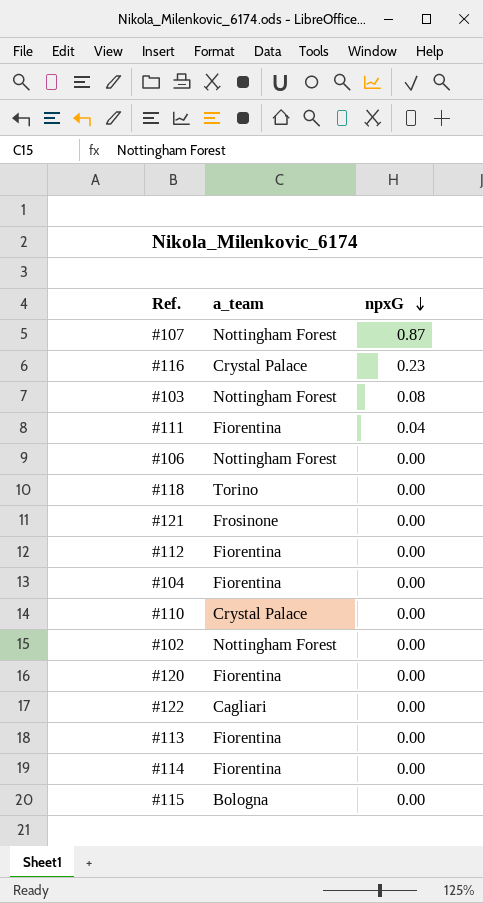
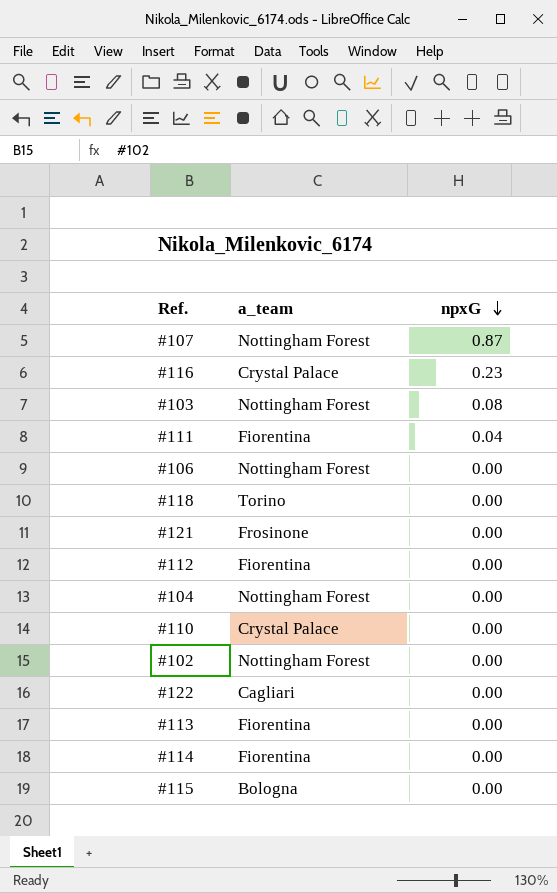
row #120: Fiorentina | 0.00 -> none
#104 | a_team: Fiorentina -> Nottingham Forest

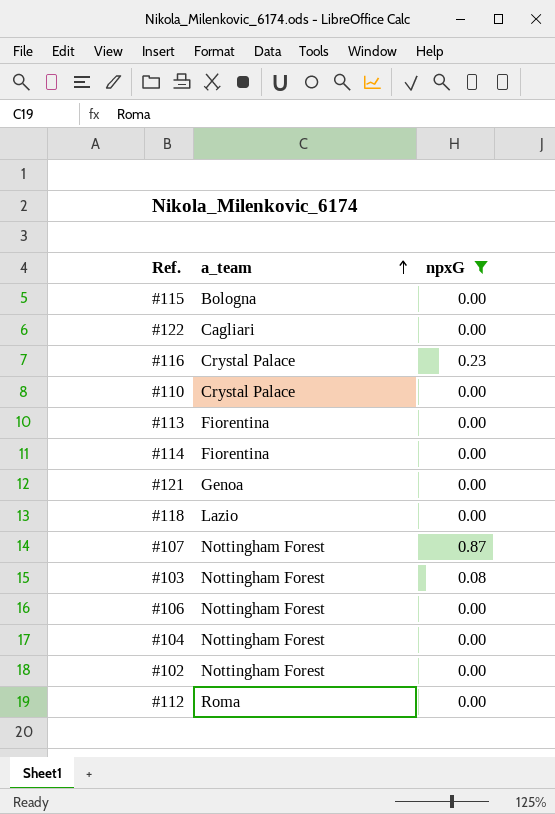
filter: none -> npxG != 0.04
row order: npxG descending -> a_team ascending
#121 | a_team: Frosinone -> Genoa
#118 | a_team: Torino -> Lazio
#112 | a_team: Fiorentina -> Roma

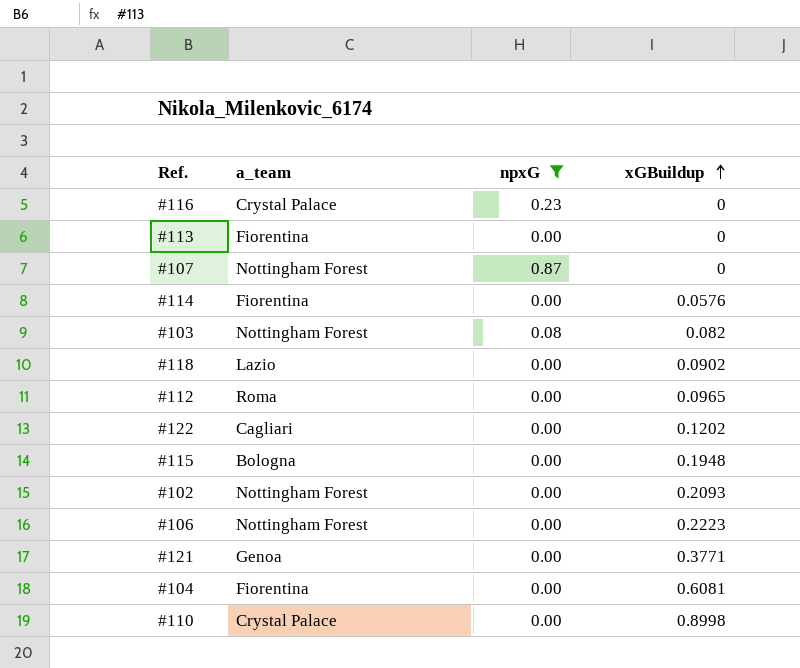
row order: a_team ascending -> xGBuildup ascending
column xGBuildup | position: none -> 4
#104 | a_team: Nottingham Forest -> Fiorentina

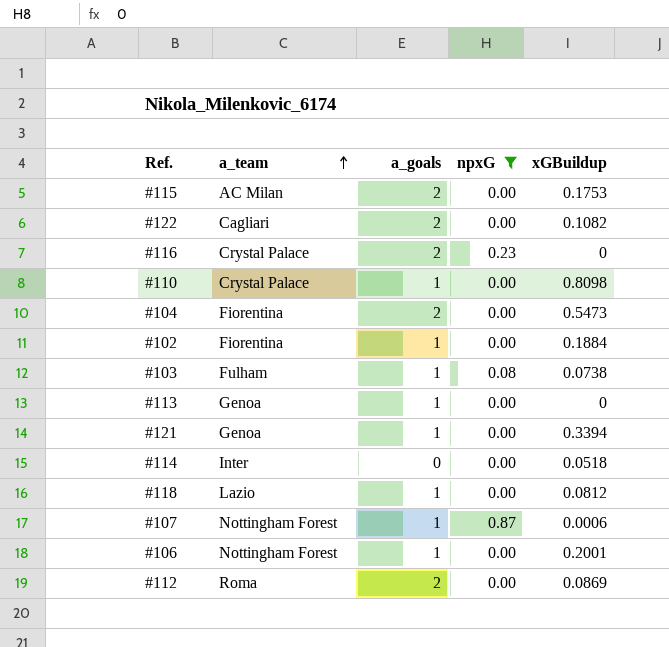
row order: xGBuildup ascending -> a_team ascending
column a_goals | position: none -> 3
#115 | a_team: Bologna -> AC Milan
#115 | xGBuildup: 0.1948 -> 0.1753
#122 | xGBuildup: 0.1202 -> 0.1082
#110 | xGBuildup: 0.8998 -> 0.8098
#104 | xGBuildup: 0.6081 -> 0.5473
#102 | a_team: Nottingham Forest -> Fiorentina
#102 | xGBuildup: 0.2093 -> 0.1884
#103 | a_team: Nottingham Forest -> Fulham
#103 | xGBuildup: 0.082 -> 0.0738
#113 | a_team: Fiorentina -> Genoa
#121 | xGBuildup: 0.3771 -> 0.3394
#114 | a_team: Fiorentina -> Inter
#114 | xGBuildup: 0.0576 -> 0.0518
#118 | xGBuildup: 0.0902 -> 0.0812
#107 | xGBuildup: 0 -> 0.0006
#106 | xGBuildup: 0.2223 -> 0.2001
#112 | xGBuildup: 0.0965 -> 0.0869

